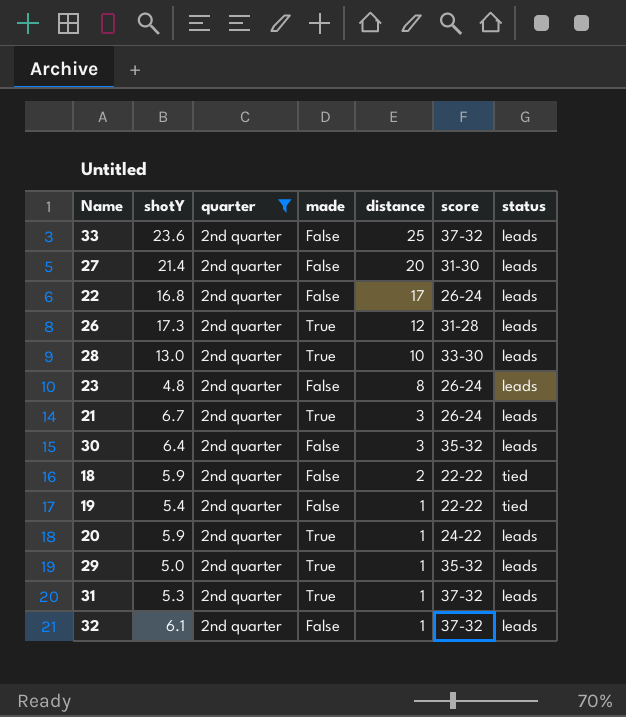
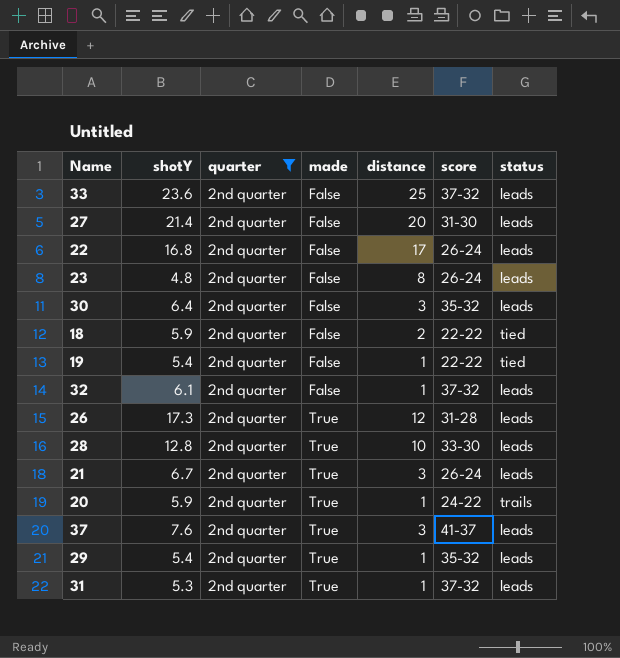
row order: distance descending -> made ascending
28 | shotY: 13.0 -> 12.8
20 | status: leads -> trails
row 37: none -> 7.6 | 2nd quarter | True | 3 | 41-37 | leads
29 | shotY: 5.0 -> 5.4

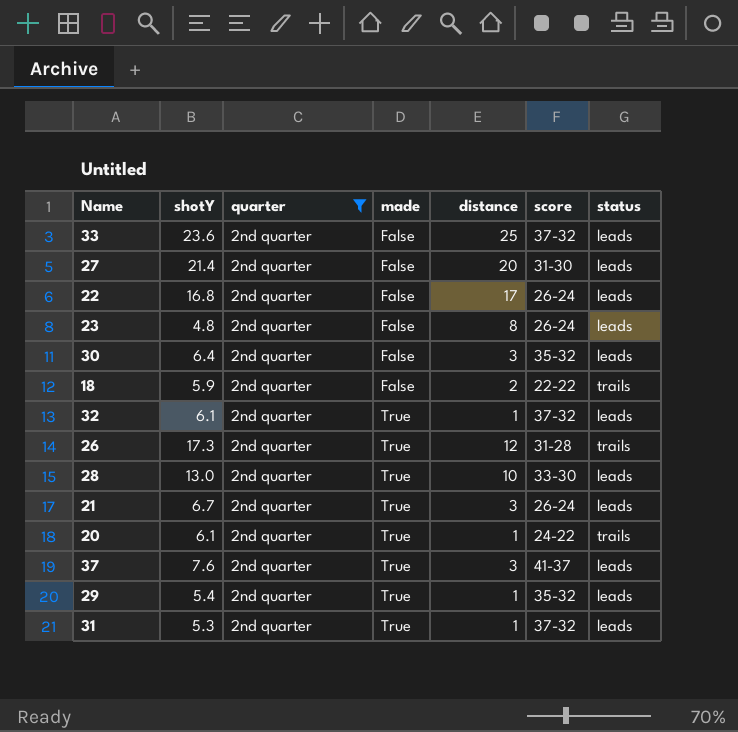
row 19: 5.4 | 2nd quarter | False | 1 | 22-22 | tied -> none
18 | status: tied -> trails
32 | made: False -> True
26 | status: leads -> trails
28 | shotY: 12.8 -> 13.0
20 | shotY: 5.9 -> 6.1

